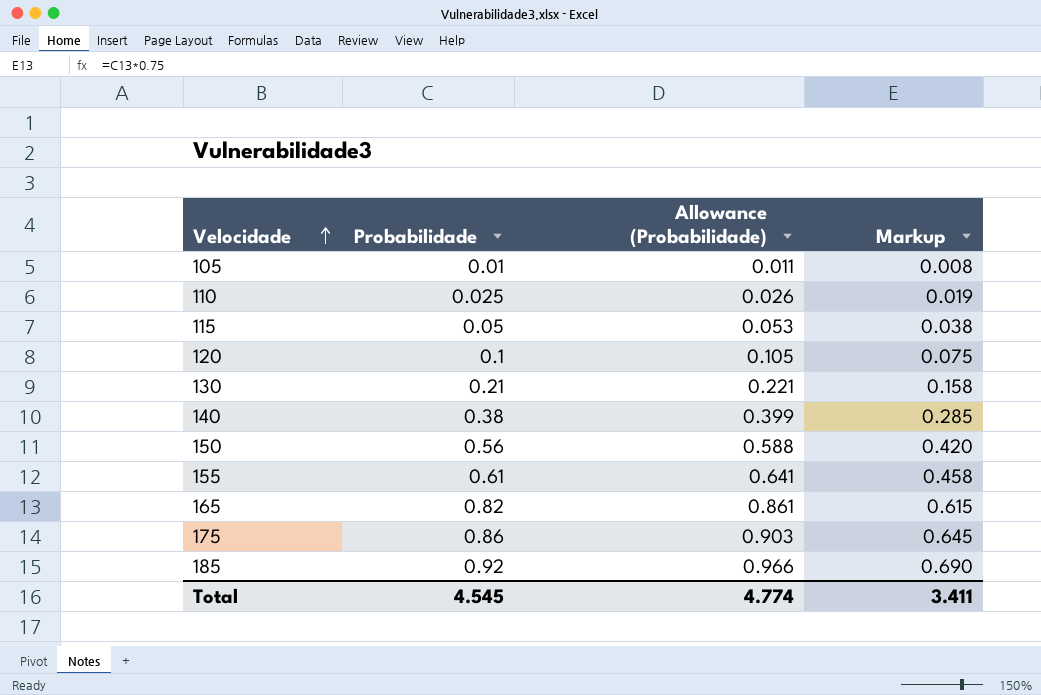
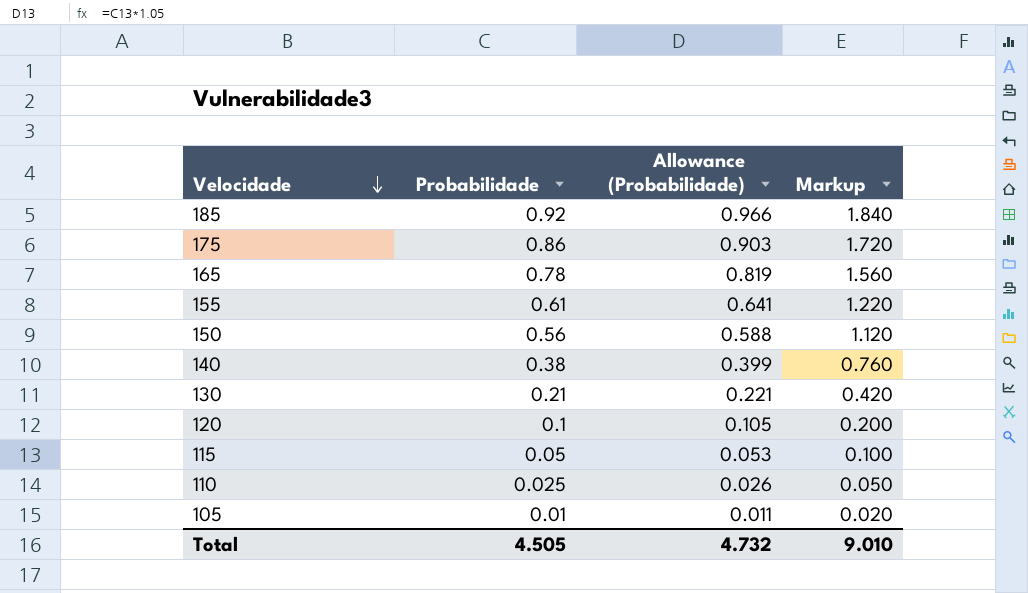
row order: Velocidade ascending -> Velocidade descending
column Markup | formula: [Probabilidade] * 0.75 -> [Probabilidade] * 2
165 | Probabilidade: 0.82 -> 0.78
165 | Allowance (Probabilidade): 0.861 -> 0.819
Total | Probabilidade: 4.545 -> 4.505
Total | Allowance (Probabilidade): 4.774 -> 4.732
Total | Markup: 3.411 -> 9.010

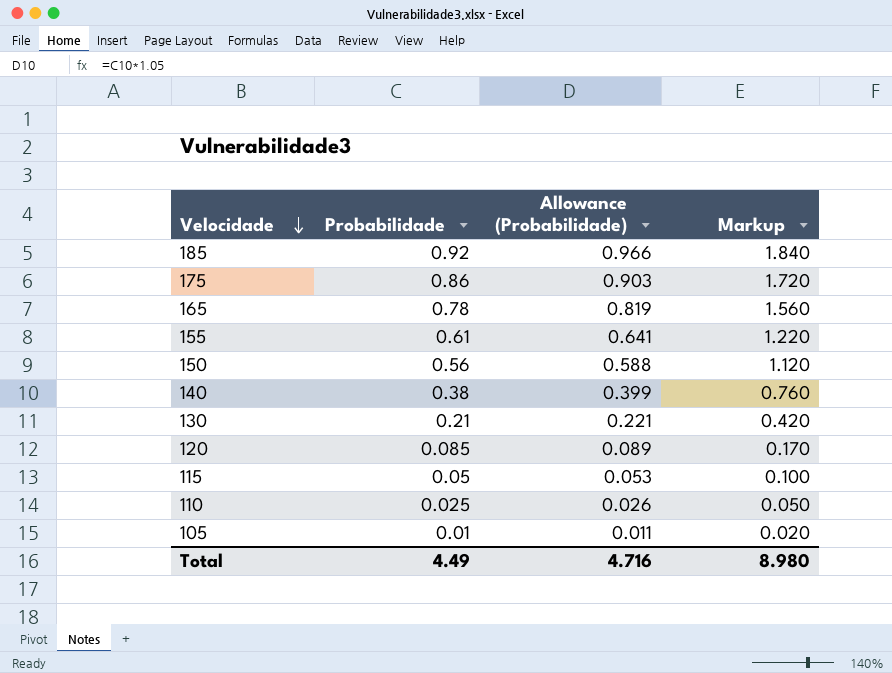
120 | Probabilidade: 0.1 -> 0.085
120 | Allowance (Probabilidade): 0.105 -> 0.089
120 | Markup: 0.200 -> 0.170
Total | Probabilidade: 4.505 -> 4.49
Total | Allowance (Probabilidade): 4.732 -> 4.716
Total | Markup: 9.010 -> 8.980

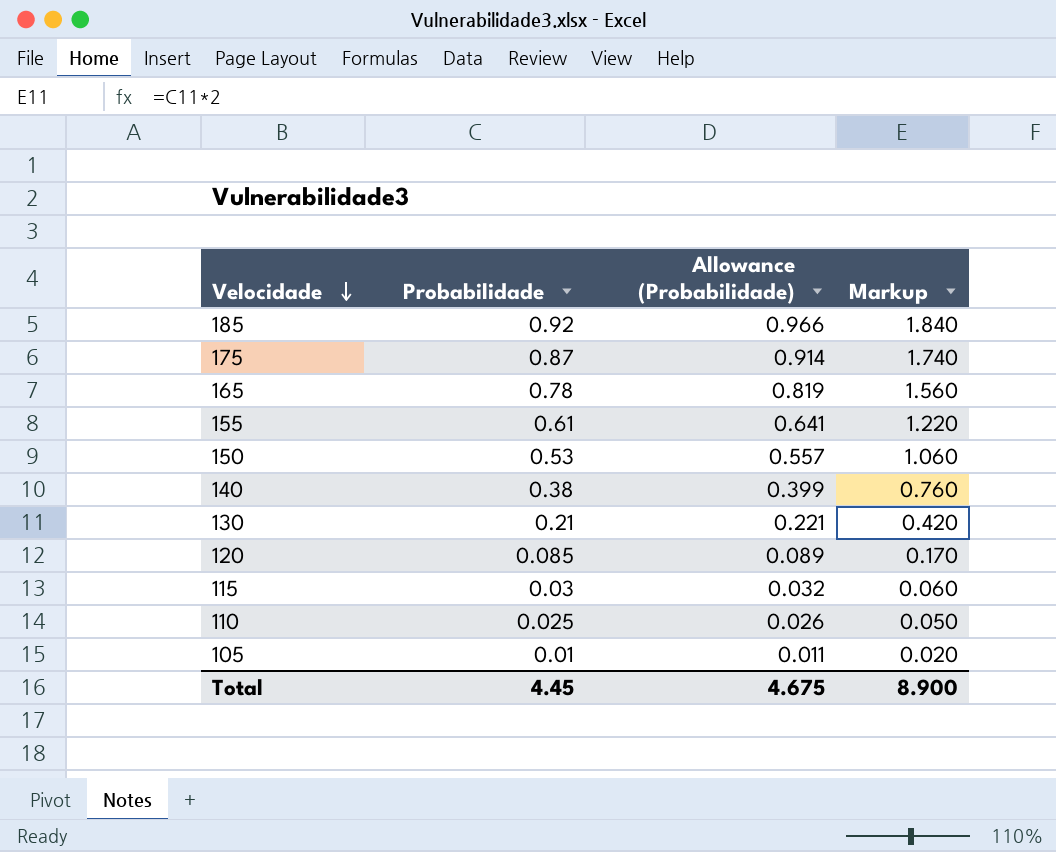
175 | Probabilidade: 0.86 -> 0.87
175 | Allowance (Probabilidade): 0.903 -> 0.914
175 | Markup: 1.720 -> 1.740
150 | Probabilidade: 0.56 -> 0.53
150 | Allowance (Probabilidade): 0.588 -> 0.557
150 | Markup: 1.120 -> 1.060
115 | Probabilidade: 0.05 -> 0.03
115 | Allowance (Probabilidade): 0.053 -> 0.032
115 | Markup: 0.100 -> 0.060
Total | Probabilidade: 4.49 -> 4.45
Total | Allowance (Probabilidade): 4.716 -> 4.675
Total | Markup: 8.980 -> 8.900

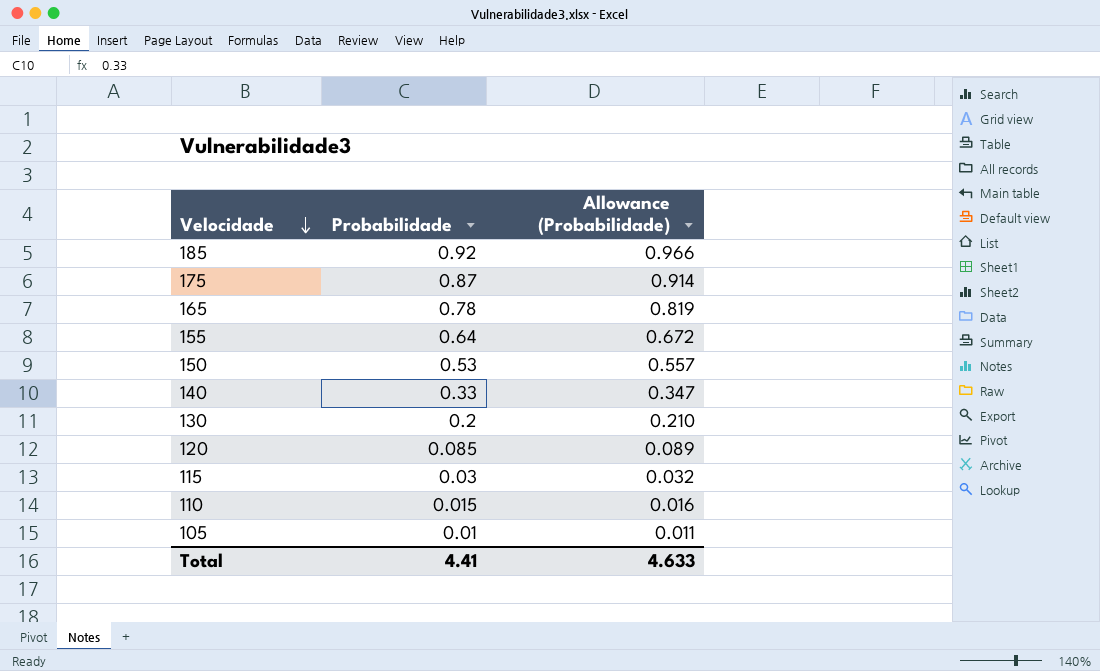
column Markup | formula: [Probabilidade] * 2 -> none
155 | Probabilidade: 0.61 -> 0.64
155 | Allowance (Probabilidade): 0.641 -> 0.672
140 | Probabilidade: 0.38 -> 0.33
140 | Allowance (Probabilidade): 0.399 -> 0.347
130 | Probabilidade: 0.21 -> 0.2
130 | Allowance (Probabilidade): 0.221 -> 0.210
110 | Probabilidade: 0.025 -> 0.015
110 | Allowance (Probabilidade): 0.026 -> 0.016
Total | Probabilidade: 4.45 -> 4.41
Total | Allowance (Probabilidade): 4.675 -> 4.633

